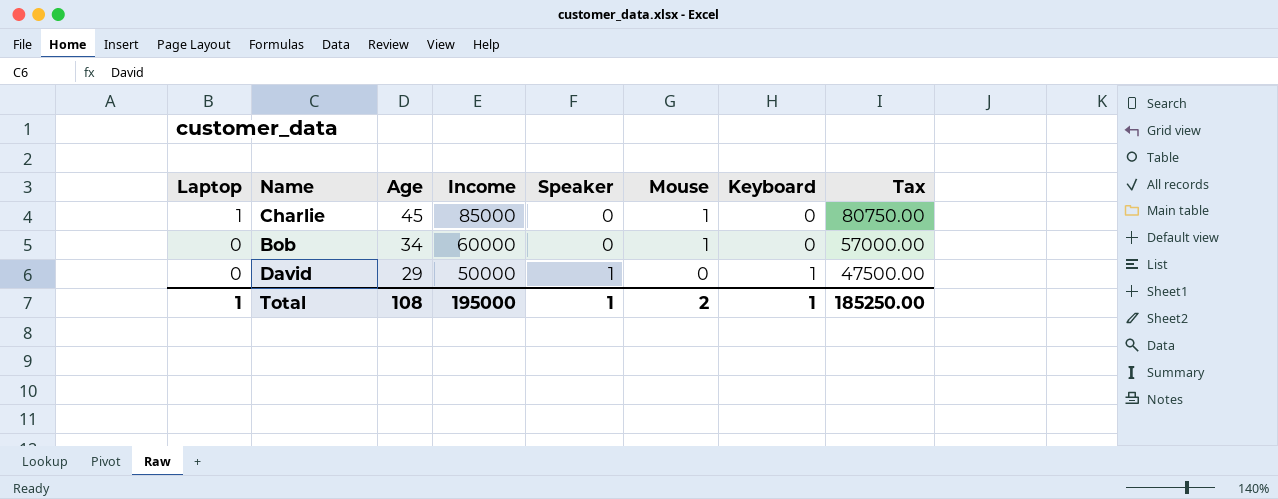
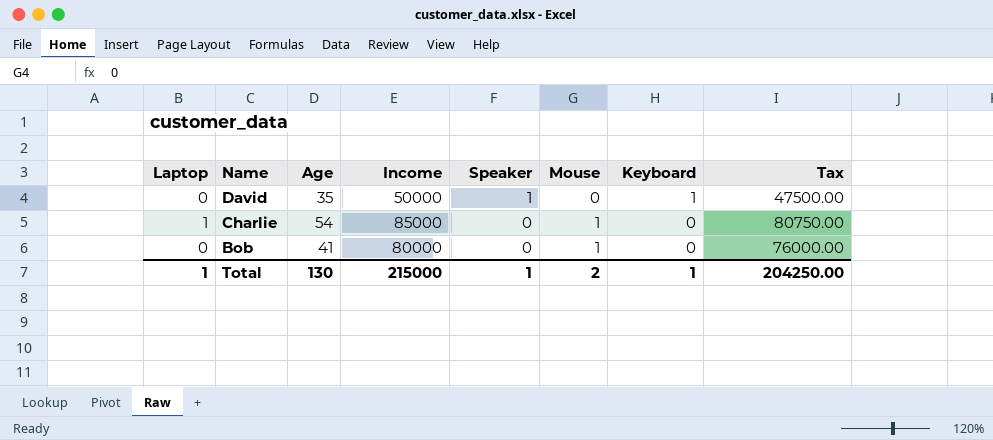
row order: Laptop descending -> Name descending
David | Age: 29 -> 35
Charlie | Age: 45 -> 54
Bob | Age: 34 -> 41
Bob | Income: 60000 -> 80000
Bob | Tax: 57000.00 -> 76000.00
Total | Age: 108 -> 130
Total | Income: 195000 -> 215000
Total | Tax: 185250.00 -> 204250.00

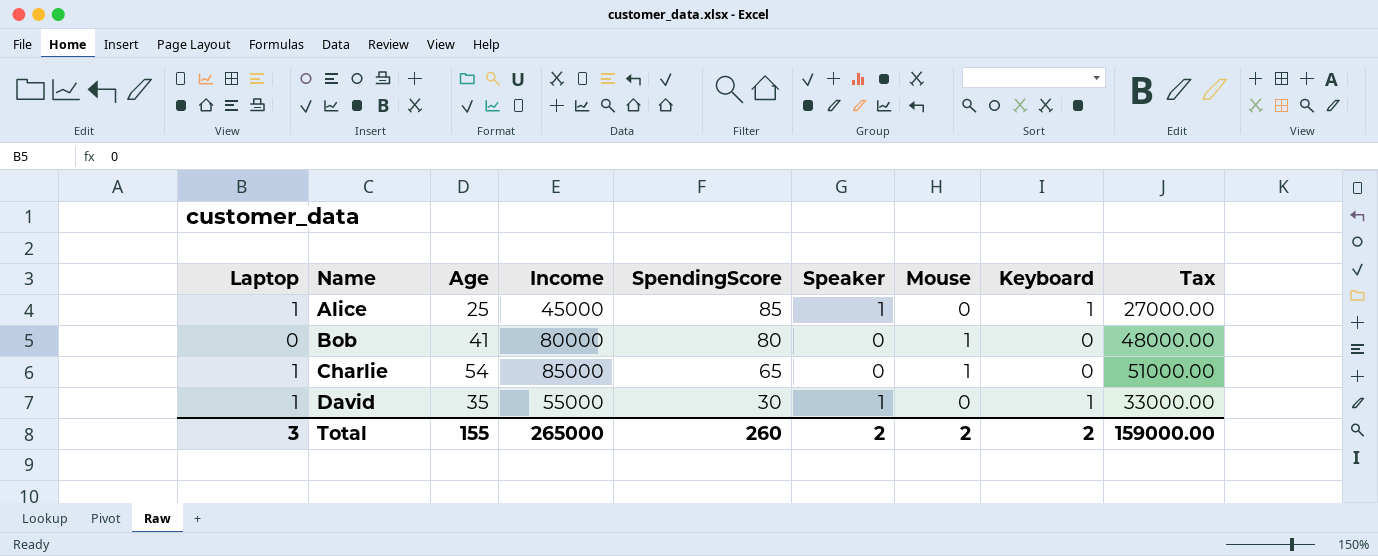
row order: Name descending -> Name ascending
column SpendingScore | position: none -> 5
column Tax | formula: [Income] * 0.95 -> [Income] * 0.6
row Alice: none -> 1 | 25 | 45000 | 85 | 1 | 0 | 1 | 27000.00
David | Laptop: 0 -> 1
David | Income: 50000 -> 55000
Total | Laptop: 1 -> 3
Total | Age: 130 -> 155
Total | Income: 215000 -> 265000
Total | Speaker: 1 -> 2
Total | Keyboard: 1 -> 2
Total | Tax: 204250.00 -> 159000.00

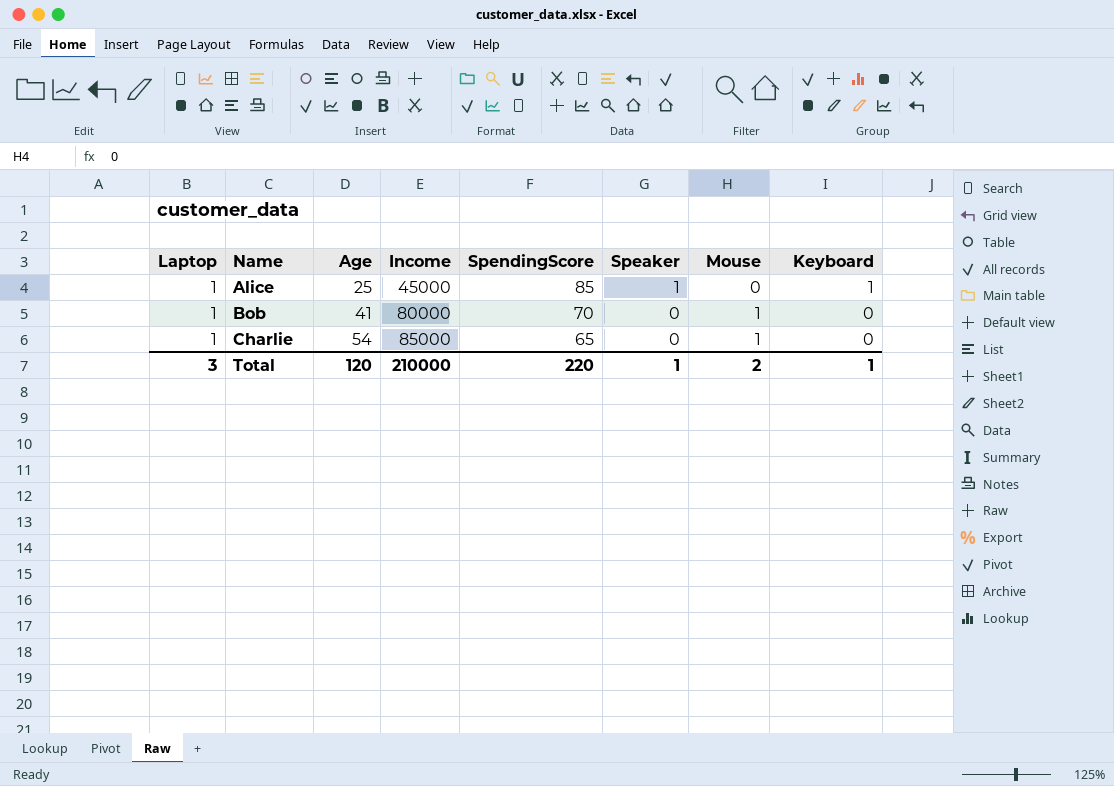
column Tax | formula: [Income] * 0.6 -> none
row David: 1 | 35 | 55000 | 30 | 1 | 0 | 1 | 33000.00 -> none
Bob | Laptop: 0 -> 1
Bob | SpendingScore: 80 -> 70
Total | Age: 155 -> 120
Total | Income: 265000 -> 210000
Total | SpendingScore: 260 -> 220
Total | Speaker: 2 -> 1
Total | Keyboard: 2 -> 1

